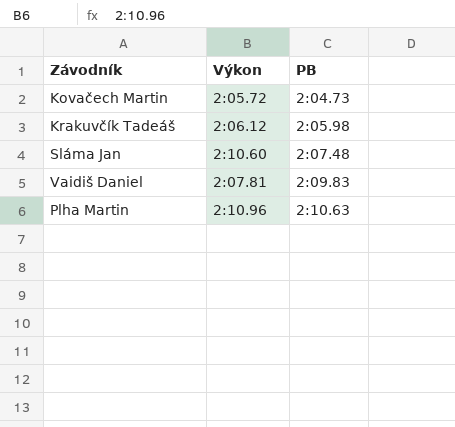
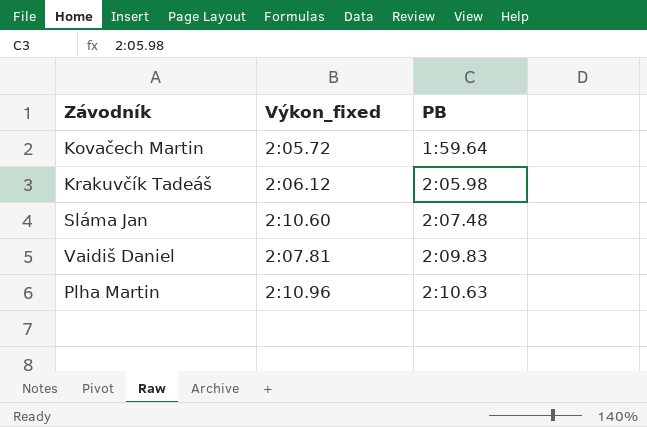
column name: Výkon -> Výkon_fixed
Kovačech Martin | PB: 2:04.73 -> 1:59.64

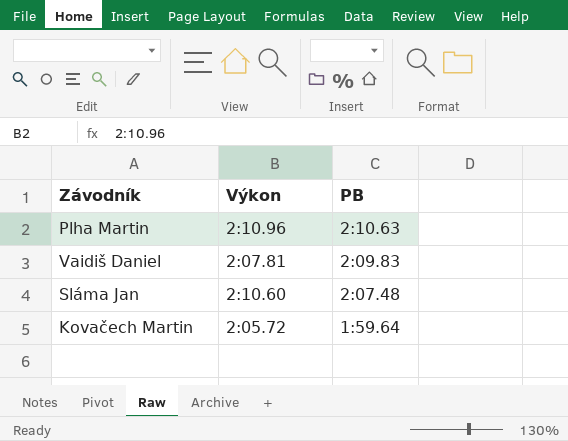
row order: PB ascending -> PB descending
column name: Výkon_fixed -> Výkon
row Krakuvčík Tadeáš: 2:06.12 | 2:05.98 -> none

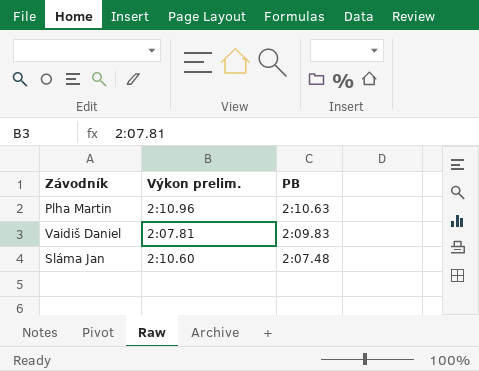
column name: Výkon -> Výkon prelim.
row Kovačech Martin: 2:05.72 | 1:59.64 -> none

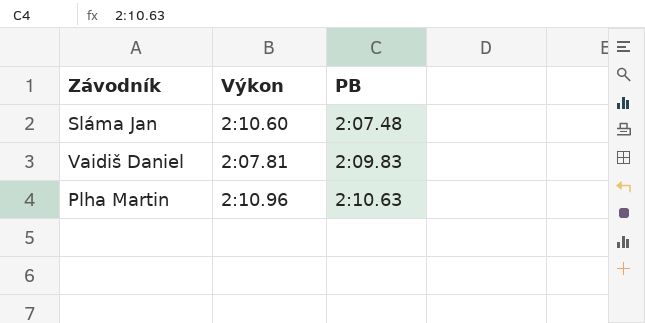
row order: PB descending -> PB ascending
column name: Výkon prelim. -> Výkon

